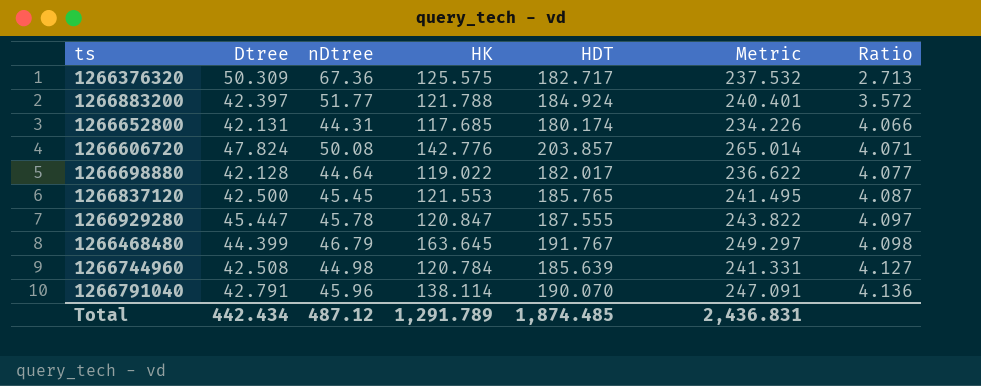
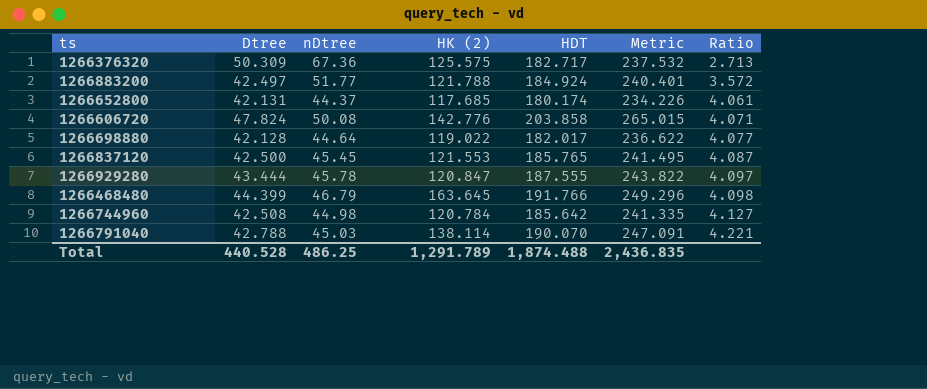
column name: HK -> HK (2)
1266883200 | Dtree: 42.397 -> 42.497
1266652800 | nDtree: 44.31 -> 44.37
1266652800 | Ratio: 4.066 -> 4.061
1266606720 | HDT: 203.857 -> 203.858
1266606720 | Metric: 265.014 -> 265.015
1266929280 | Dtree: 45.447 -> 43.444
1266468480 | HDT: 191.767 -> 191.766
1266468480 | Metric: 249.297 -> 249.296
1266744960 | HDT: 185.639 -> 185.642
1266744960 | Metric: 241.331 -> 241.335
1266791040 | Dtree: 42.791 -> 42.788
1266791040 | nDtree: 45.96 -> 45.03
1266791040 | Ratio: 4.136 -> 4.221
Total | Dtree: 442.434 -> 440.528
Total | nDtree: 487.12 -> 486.25
Total | HDT: 1,874.485 -> 1,874.488
Total | Metric: 2,436.831 -> 2,436.835

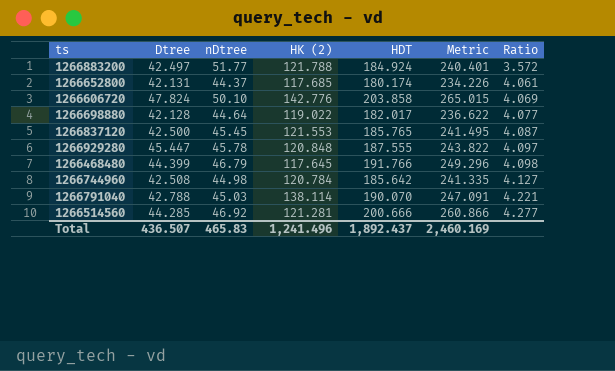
row 1266376320: 50.309 | 67.36 | 125.575 | 182.717 | 237.532 | 2.713 -> none
1266606720 | nDtree: 50.08 -> 50.10
1266606720 | Ratio: 4.071 -> 4.069
1266929280 | Dtree: 43.444 -> 45.447
1266929280 | HK (2): 120.847 -> 120.848
1266468480 | HK (2): 163.645 -> 117.645
row 1266514560: none -> 44.285 | 46.92 | 121.281 | 200.666 | 260.866 | 4.277
Total | Dtree: 440.528 -> 436.507
Total | nDtree: 486.25 -> 465.83
Total | HK (2): 1,291.789 -> 1,241.496
Total | HDT: 1,874.488 -> 1,892.437
Total | Metric: 2,436.835 -> 2,460.169

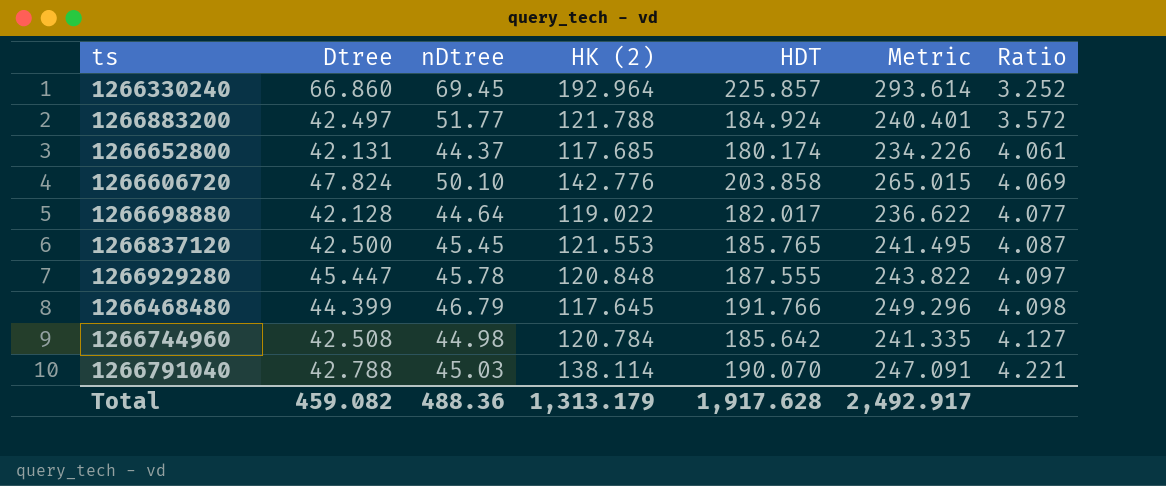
row 1266514560: 44.285 | 46.92 | 121.281 | 200.666 | 260.866 | 4.277 -> none
row 1266330240: none -> 66.860 | 69.45 | 192.964 | 225.857 | 293.614 | 3.252
Total | Dtree: 436.507 -> 459.082
Total | nDtree: 465.83 -> 488.36
Total | HK (2): 1,241.496 -> 1,313.179
Total | HDT: 1,892.437 -> 1,917.628
Total | Metric: 2,460.169 -> 2,492.917

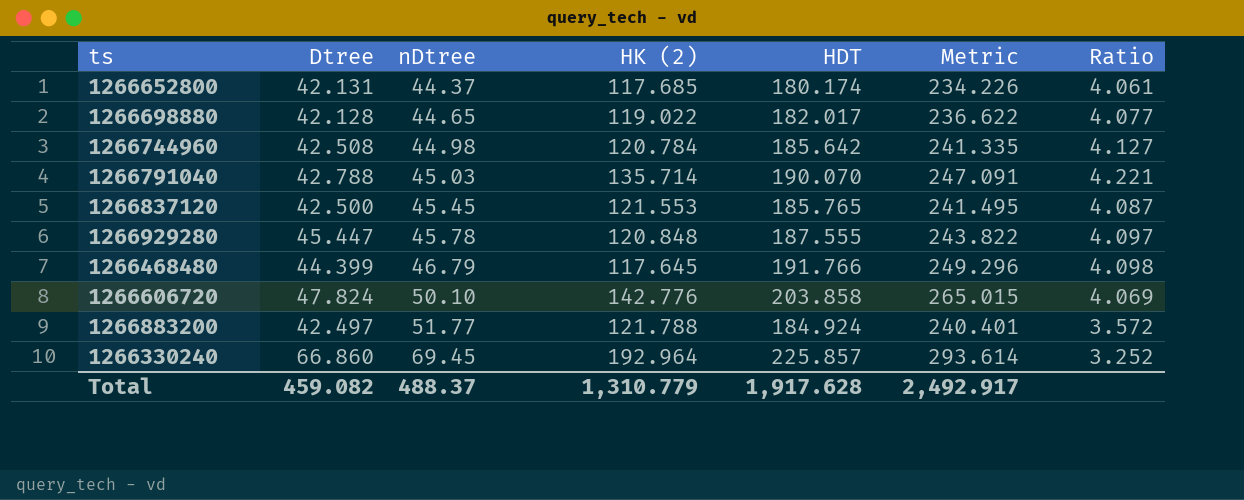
row order: Ratio ascending -> nDtree ascending
1266698880 | nDtree: 44.64 -> 44.65
1266791040 | HK (2): 138.114 -> 135.714
Total | nDtree: 488.36 -> 488.37
Total | HK (2): 1,313.179 -> 1,310.779

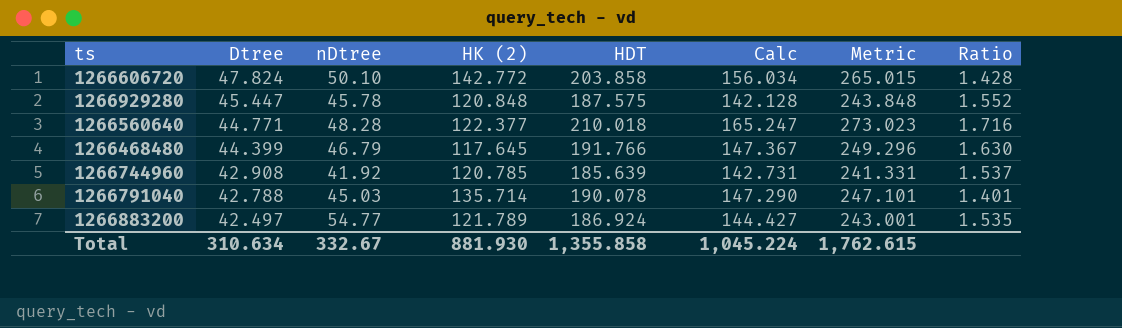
row order: nDtree ascending -> Dtree descending
column Calc | formula: none -> [HDT] - [Dtree]
column Ratio | formula: [HDT] / [nDtree] -> [HDT] / [HK (2)]
row 1266652800: 42.131 | 44.37 | 117.685 | 180.174 | 234.226 | 4.061 -> none
row 1266698880: 42.128 | 44.65 | 119.022 | 182.017 | 236.622 | 4.077 -> none
row 1266837120: 42.500 | 45.45 | 121.553 | 185.765 | 241.495 | 4.087 -> none
row 1266330240: 66.860 | 69.45 | 192.964 | 225.857 | 293.614 | 3.252 -> none
1266606720 | HK (2): 142.776 -> 142.772
1266929280 | HDT: 187.555 -> 187.575
1266929280 | Metric: 243.822 -> 243.848
row 1266560640: none -> 44.771 | 48.28 | 122.377 | 210.018 | 165.247 | 273.023 | 1.716
1266744960 | Dtree: 42.508 -> 42.908
1266744960 | nDtree: 44.98 -> 41.92
1266744960 | HK (2): 120.784 -> 120.785
1266744960 | HDT: 185.642 -> 185.639
1266744960 | Metric: 241.335 -> 241.331
1266791040 | HDT: 190.070 -> 190.078
1266791040 | Metric: 247.091 -> 247.101
1266883200 | nDtree: 51.77 -> 54.77
1266883200 | HK (2): 121.788 -> 121.789
1266883200 | HDT: 184.924 -> 186.924
1266883200 | Metric: 240.401 -> 243.001
Total | Dtree: 459.082 -> 310.634
Total | nDtree: 488.37 -> 332.67
Total | HK (2): 1,310.779 -> 881.930
Total | HDT: 1,917.628 -> 1,355.858
Total | Metric: 2,492.917 -> 1,762.615

